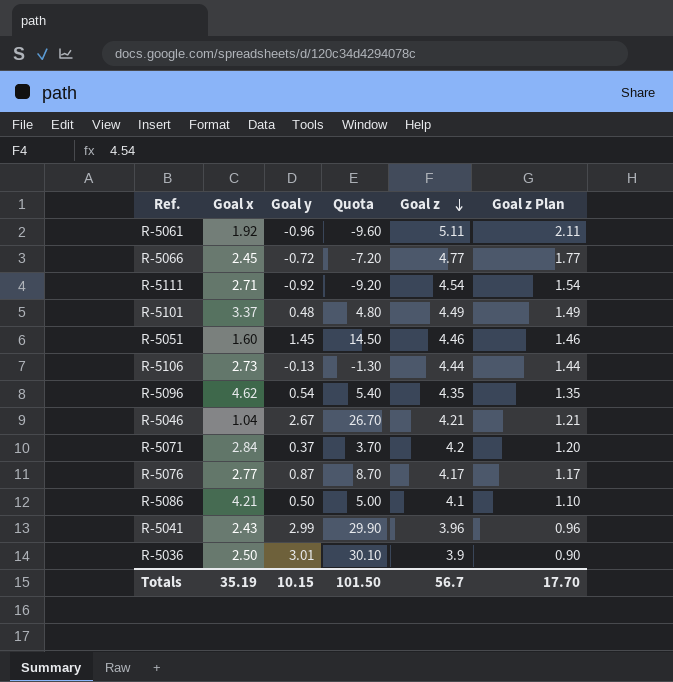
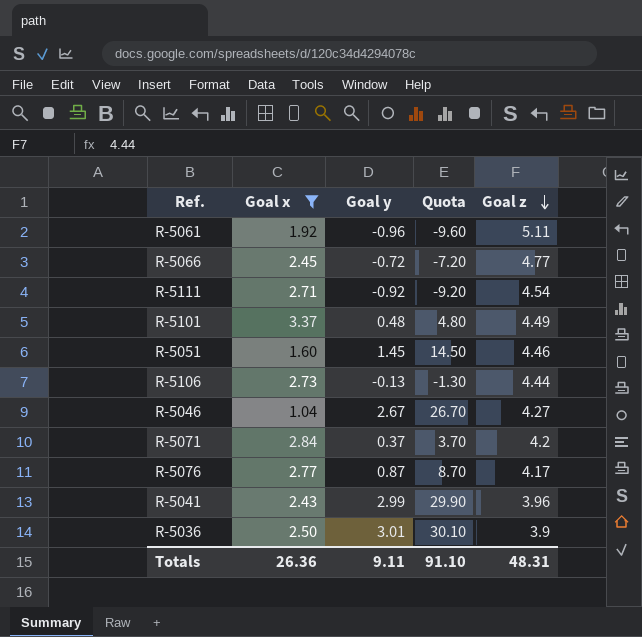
filter: none -> Goal x <= 3.37
column Goal z Plan | formula: [Goal z] - 3 -> none
R-5046 | Goal z: 4.21 -> 4.27
Totals | Goal x: 35.19 -> 26.36
Totals | Goal y: 10.15 -> 9.11
Totals | Quota: 101.50 -> 91.10
Totals | Goal z: 56.7 -> 48.31

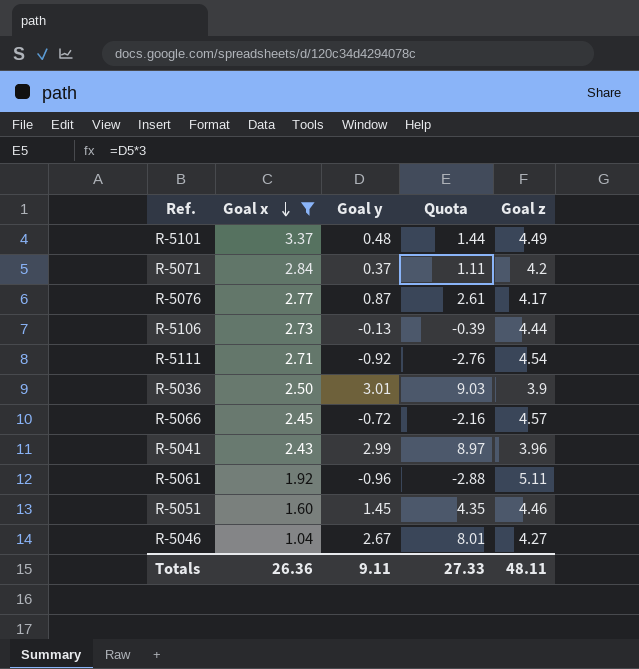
row order: Goal z descending -> Goal x descending
column Quota | formula: [Goal y] * 10 -> [Goal y] * 3
R-5066 | Goal z: 4.77 -> 4.57
Totals | Quota: 91.10 -> 27.33
Totals | Goal z: 48.31 -> 48.11

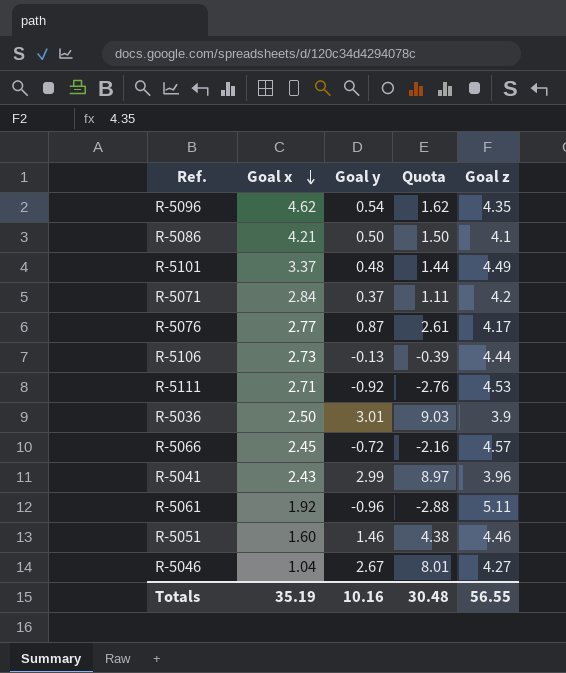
filter: Goal x <= 3.37 -> none
R-5111 | Goal z: 4.54 -> 4.53
R-5051 | Goal y: 1.45 -> 1.46
R-5051 | Quota: 4.35 -> 4.38
Totals | Goal x: 26.36 -> 35.19
Totals | Goal y: 9.11 -> 10.16
Totals | Quota: 27.33 -> 30.48
Totals | Goal z: 48.11 -> 56.55

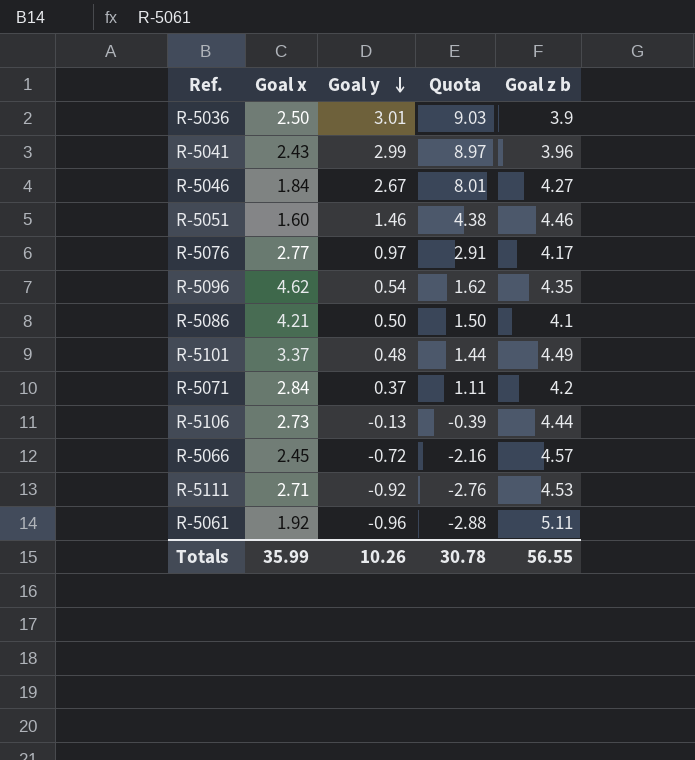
row order: Goal x descending -> Goal y descending
column name: Goal z -> Goal z b
R-5046 | Goal x: 1.04 -> 1.84
R-5076 | Goal y: 0.87 -> 0.97
R-5076 | Quota: 2.61 -> 2.91
Totals | Goal x: 35.19 -> 35.99
Totals | Goal y: 10.16 -> 10.26
Totals | Quota: 30.48 -> 30.78

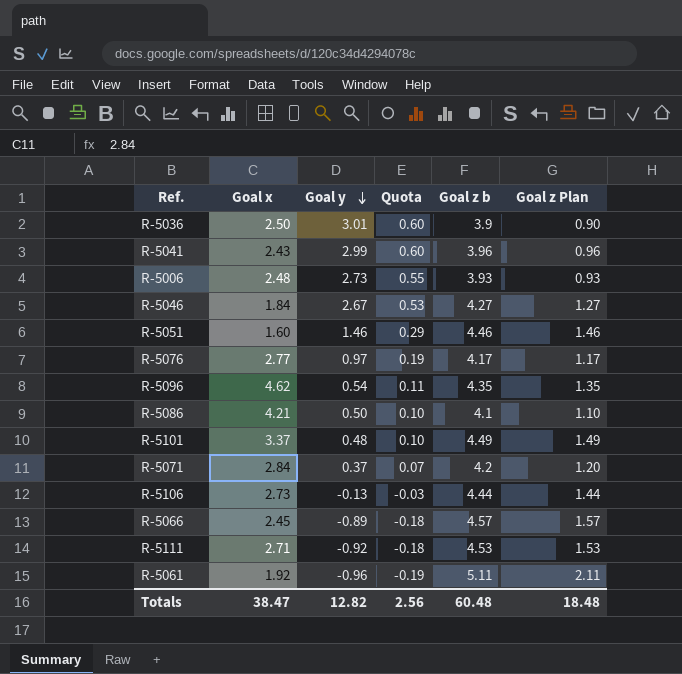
column Quota | formula: [Goal y] * 3 -> [Goal y] * 0.2
column Goal z Plan | formula: none -> [Goal z b] - 3
row R-5006: none -> 2.48 | 2.73 | 0.55 | 3.93 | 0.93
R-5066 | Goal y: -0.72 -> -0.89
Totals | Goal x: 35.99 -> 38.47
Totals | Goal y: 10.26 -> 12.82
Totals | Quota: 30.78 -> 2.56
Totals | Goal z b: 56.55 -> 60.48

